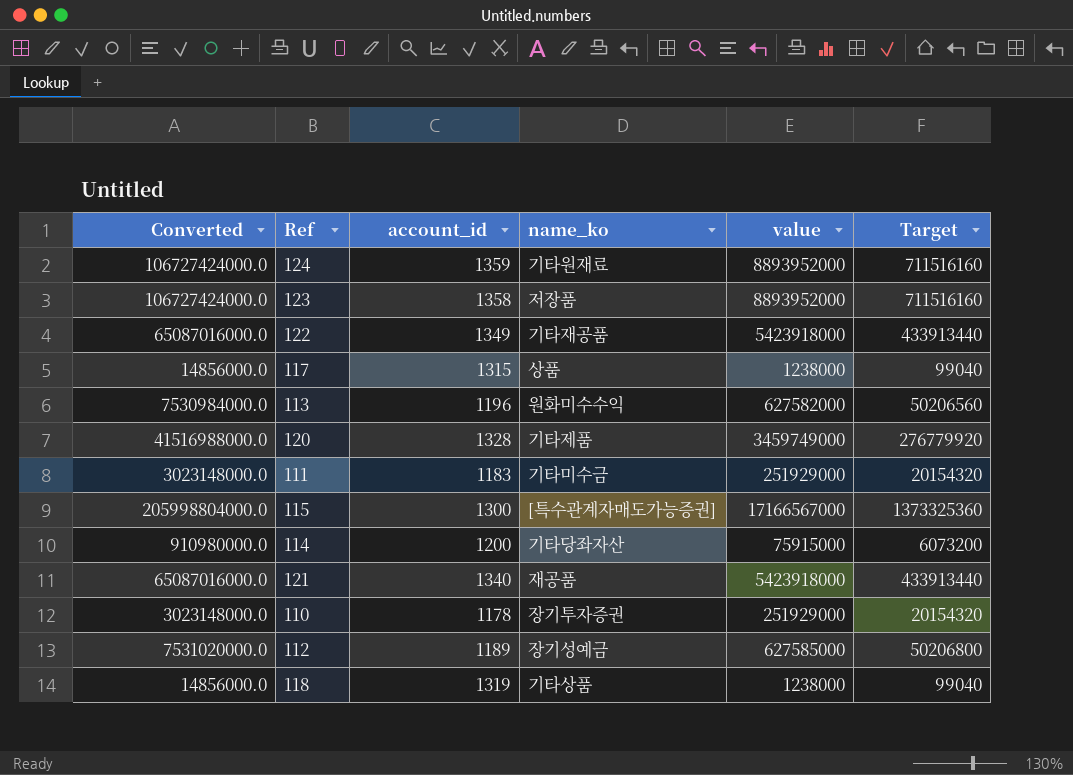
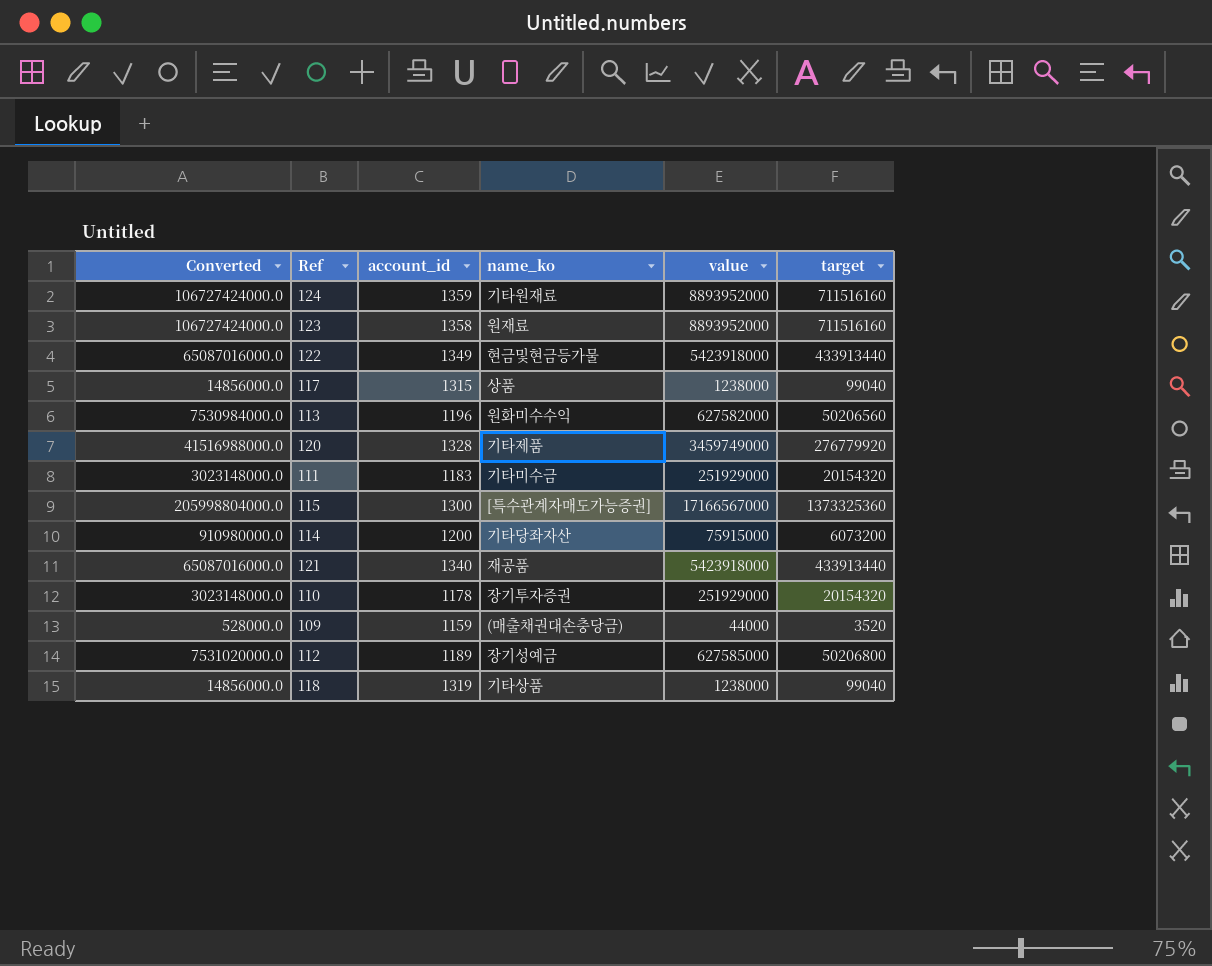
column name: Target -> target
123 | name_ko: 저장품 -> 원재료
122 | name_ko: 기타재공품 -> 현금및현금등가물
row 109: none -> 528000.0 | 1159 | (매출채권대손충당금) | 44000 | 3520

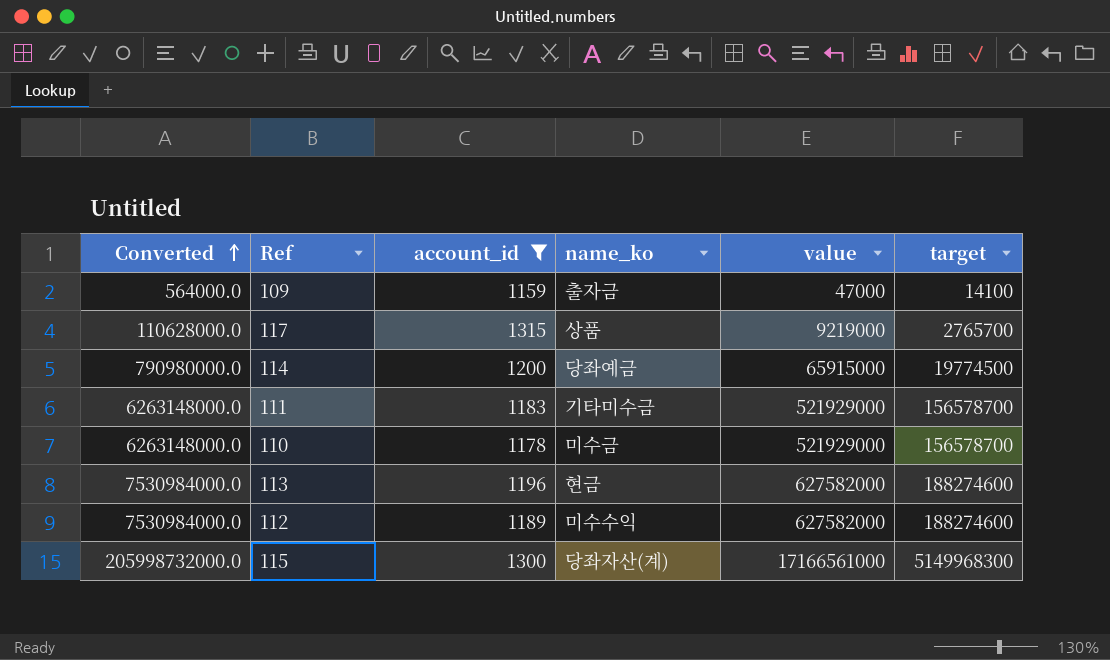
filter: none -> account_id <= 1315
row order: none -> Converted ascending
column target | formula: [value] * 0.08 -> [value] * 0.3
109 | Converted: 528000.0 -> 564000.0
109 | name_ko: (매출채권대손충당금) -> 출자금
109 | value: 44000 -> 47000
117 | Converted: 14856000.0 -> 110628000.0
117 | value: 1238000 -> 9219000
114 | Converted: 910980000.0 -> 790980000.0
114 | name_ko: 기타당좌자산 -> 당좌예금
114 | value: 75915000 -> 65915000
111 | Converted: 3023148000.0 -> 6263148000.0
111 | value: 251929000 -> 521929000
110 | Converted: 3023148000.0 -> 6263148000.0
110 | name_ko: 장기투자증권 -> 미수금
110 | value: 251929000 -> 521929000
113 | name_ko: 원화미수수익 -> 현금
112 | Converted: 7531020000.0 -> 7530984000.0
112 | name_ko: 장기성예금 -> 미수수익
112 | value: 627585000 -> 627582000
115 | Converted: 205998804000.0 -> 205998732000.0
115 | name_ko: [특수관계자매도가능증권] -> 당좌자산(계)
115 | value: 17166567000 -> 17166561000

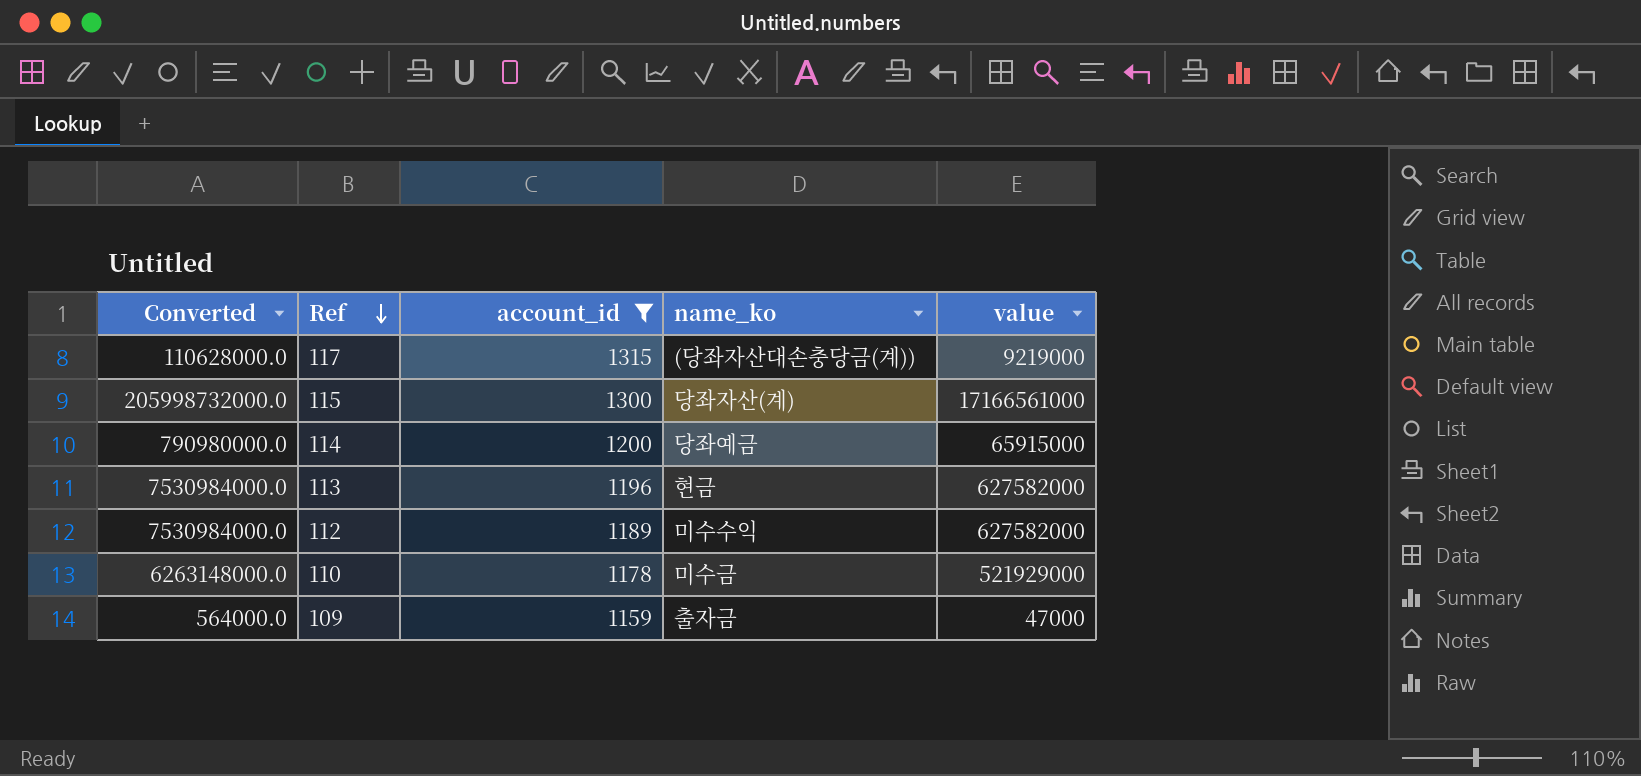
row order: Converted ascending -> Ref descending
column target | formula: [value] * 0.3 -> none
row 111: 6263148000.0 | 1183 | 기타미수금 | 521929000 | 156578700 -> none
117 | name_ko: 상품 -> (당좌자산대손충당금(계))

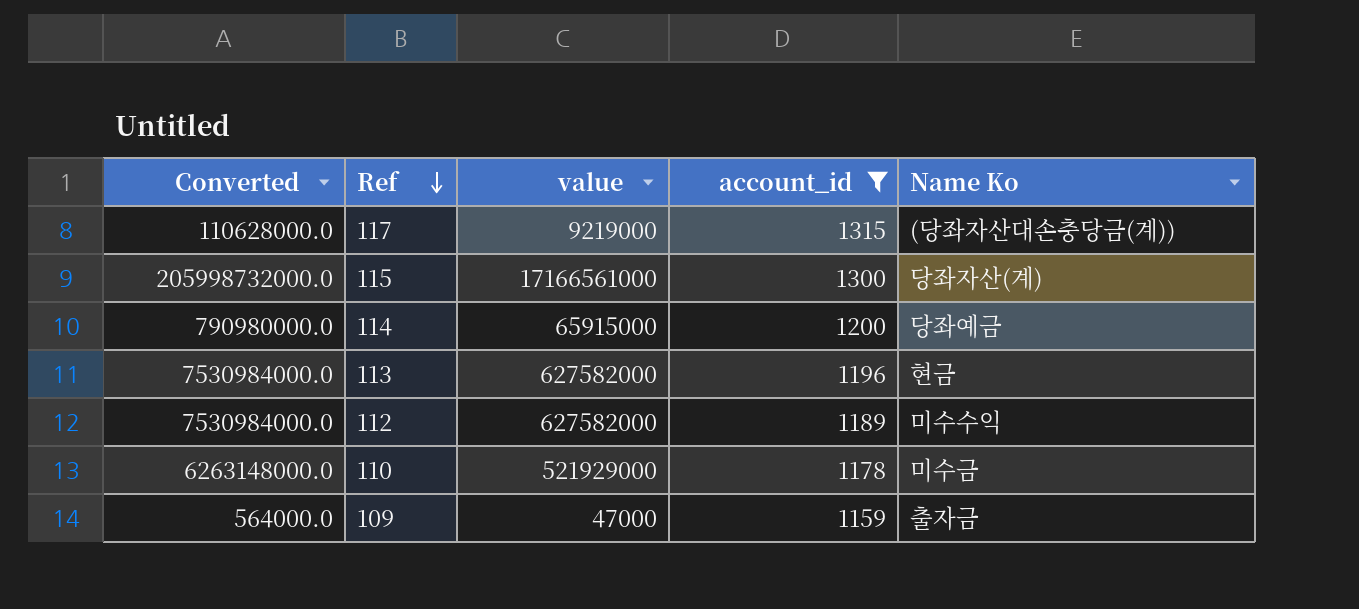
column value | position: 5 -> 3
column name: name_ko -> Name Ko

